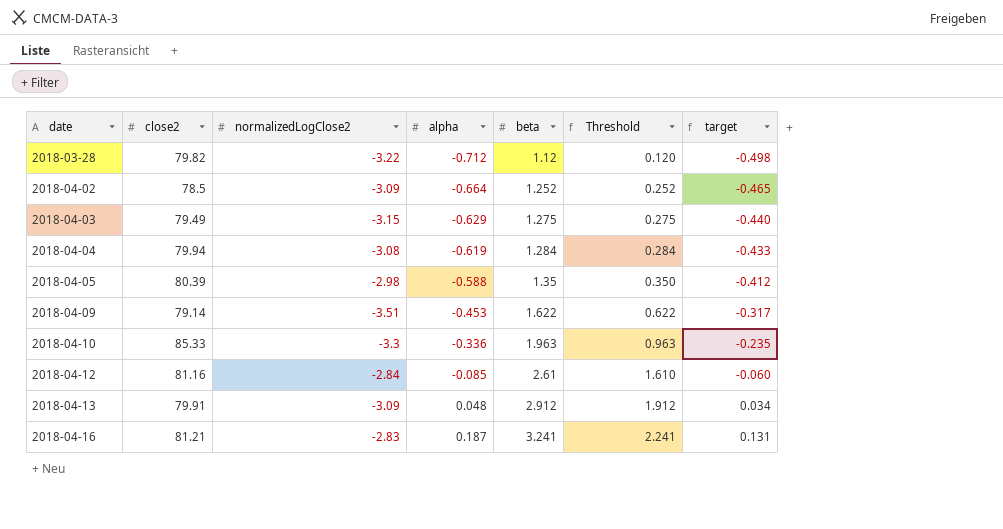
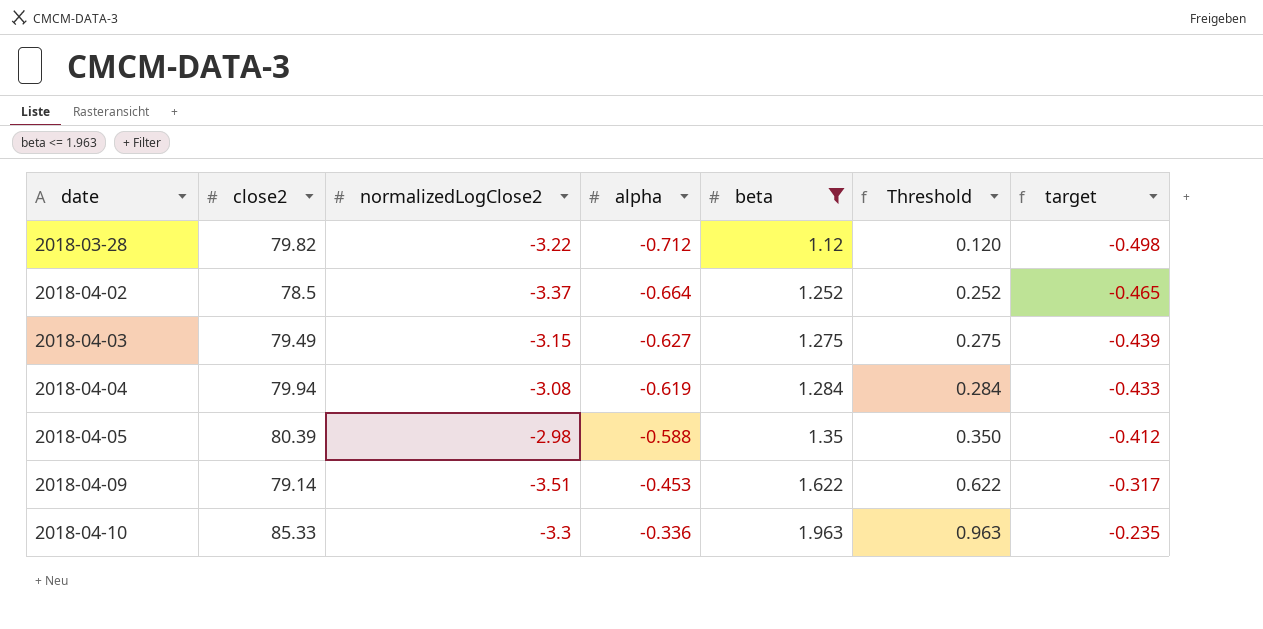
filter: none -> beta <= 1.963
2018-04-02 | normalizedLogClose2: -3.09 -> -3.37
2018-04-03 | alpha: -0.629 -> -0.627
2018-04-03 | target: -0.440 -> -0.439

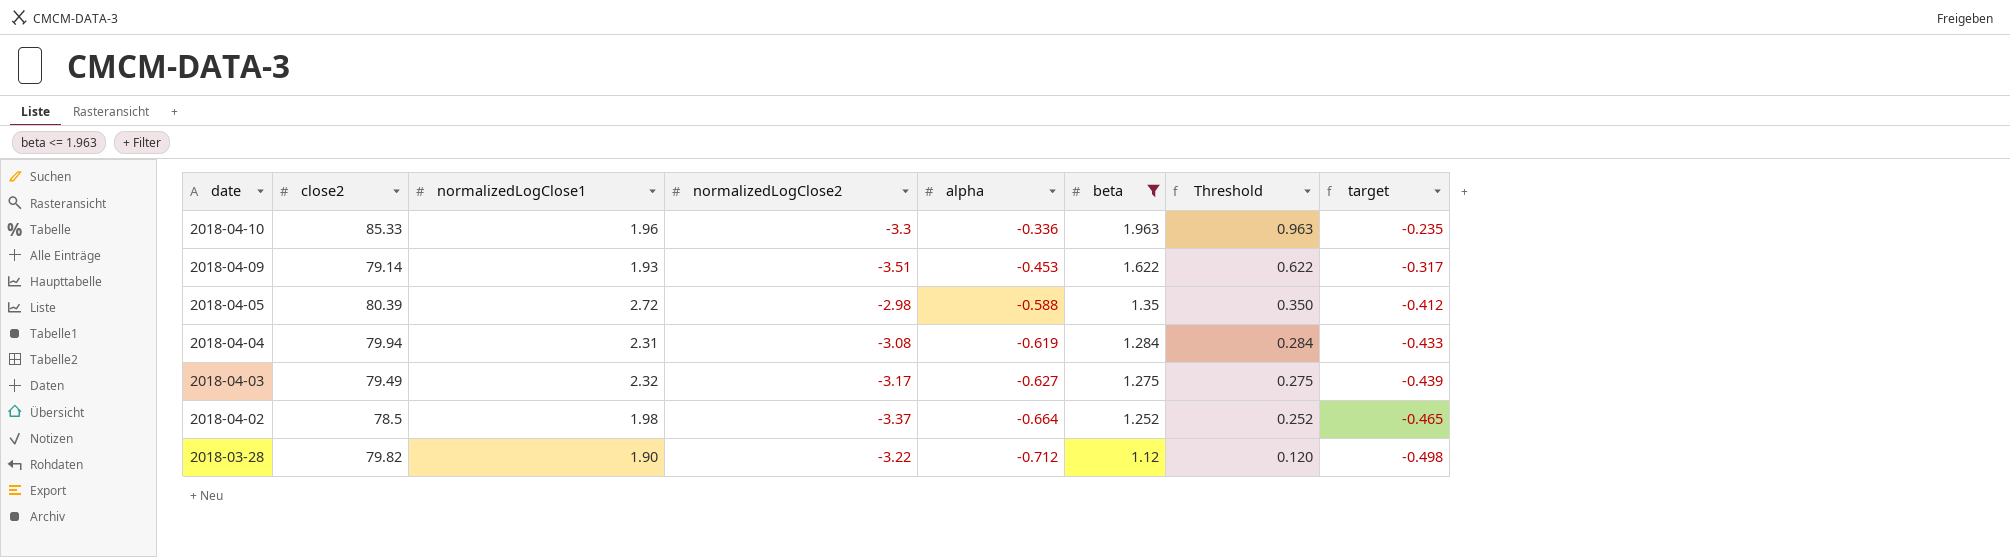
row order: date ascending -> date descending
column normalizedLogClose1 | position: none -> 3
2018-04-03 | normalizedLogClose2: -3.15 -> -3.17

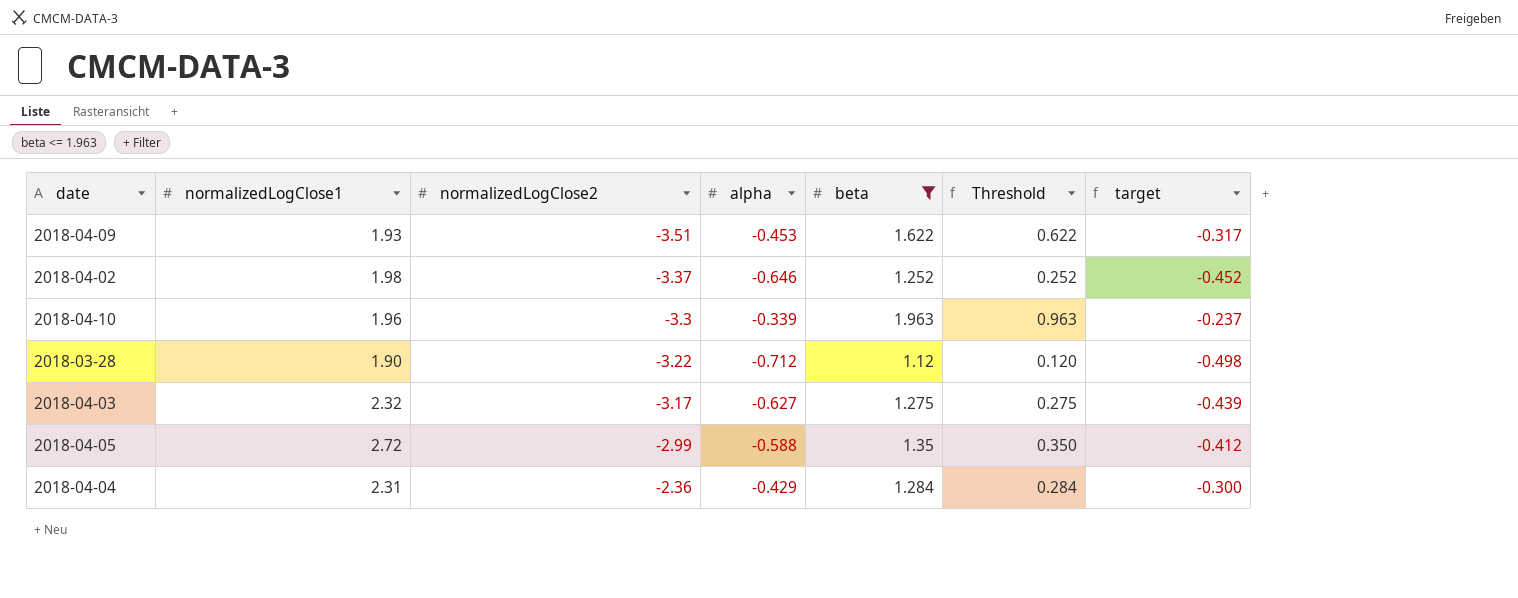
row order: date descending -> normalizedLogClose2 ascending
column close2 | position: 2 -> none
2018-04-02 | alpha: -0.664 -> -0.646
2018-04-02 | target: -0.465 -> -0.452
2018-04-10 | alpha: -0.336 -> -0.339
2018-04-10 | target: -0.235 -> -0.237
2018-04-05 | normalizedLogClose2: -2.98 -> -2.99
2018-04-04 | normalizedLogClose2: -3.08 -> -2.36
2018-04-04 | alpha: -0.619 -> -0.429
2018-04-04 | target: -0.433 -> -0.300

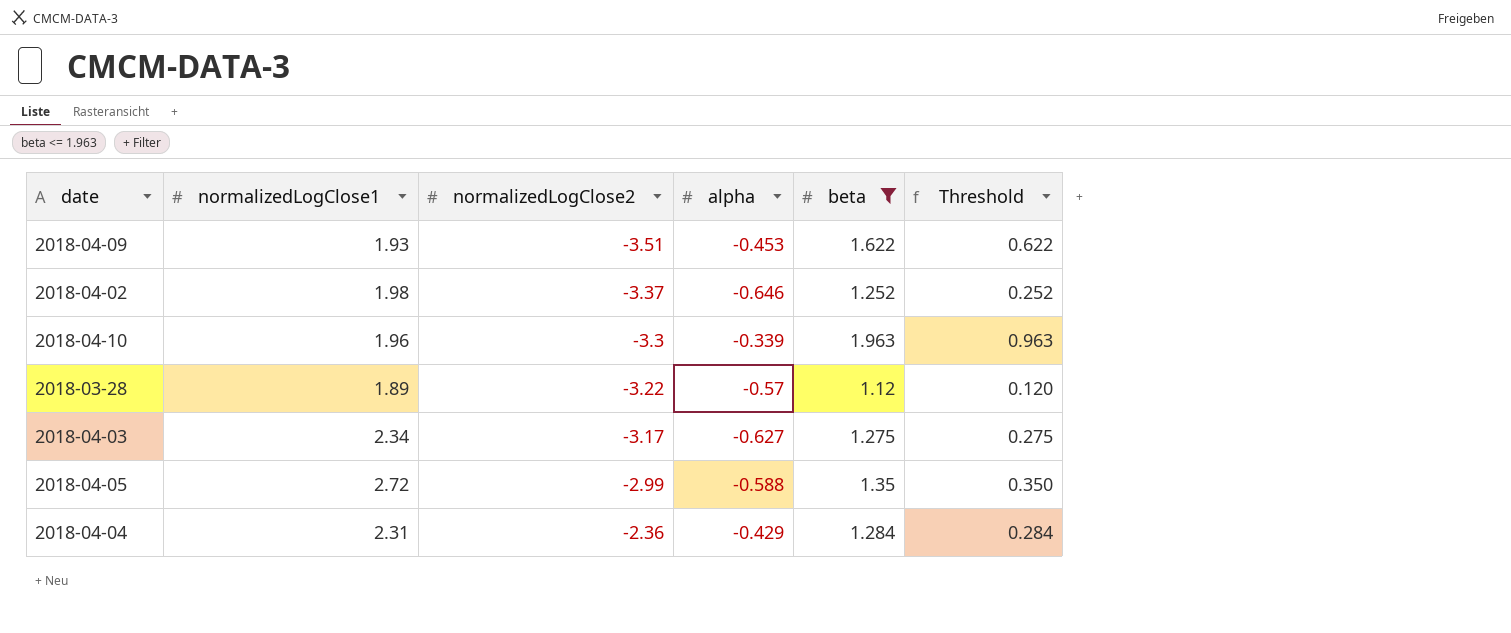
column target | formula: [alpha] * 0.7 -> none
2018-03-28 | normalizedLogClose1: 1.90 -> 1.89
2018-03-28 | alpha: -0.712 -> -0.57
2018-04-03 | normalizedLogClose1: 2.32 -> 2.34

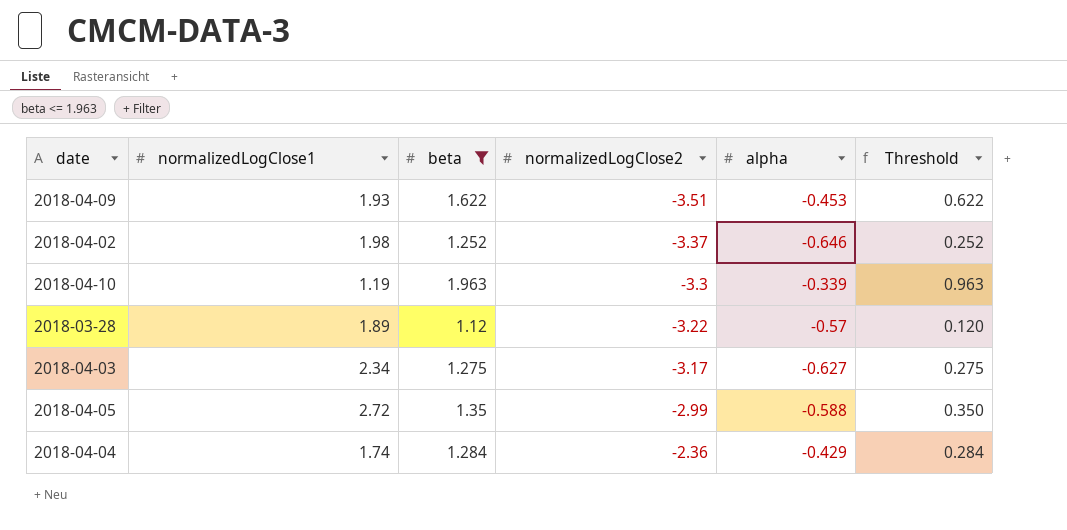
column beta | position: 5 -> 3
2018-04-10 | normalizedLogClose1: 1.96 -> 1.19
2018-04-04 | normalizedLogClose1: 2.31 -> 1.74

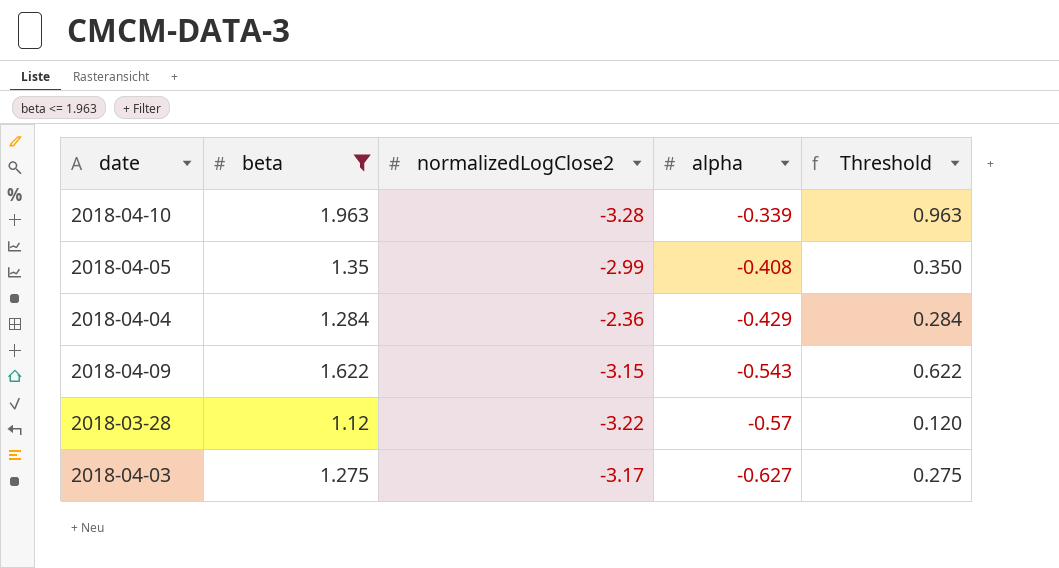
row order: normalizedLogClose2 ascending -> alpha descending
column normalizedLogClose1 | position: 2 -> none
row 2018-04-02: 1.98 | 1.252 | -3.37 | -0.646 | 0.252 -> none
2018-04-10 | normalizedLogClose2: -3.3 -> -3.28
2018-04-05 | alpha: -0.588 -> -0.408
2018-04-09 | normalizedLogClose2: -3.51 -> -3.15
2018-04-09 | alpha: -0.453 -> -0.543

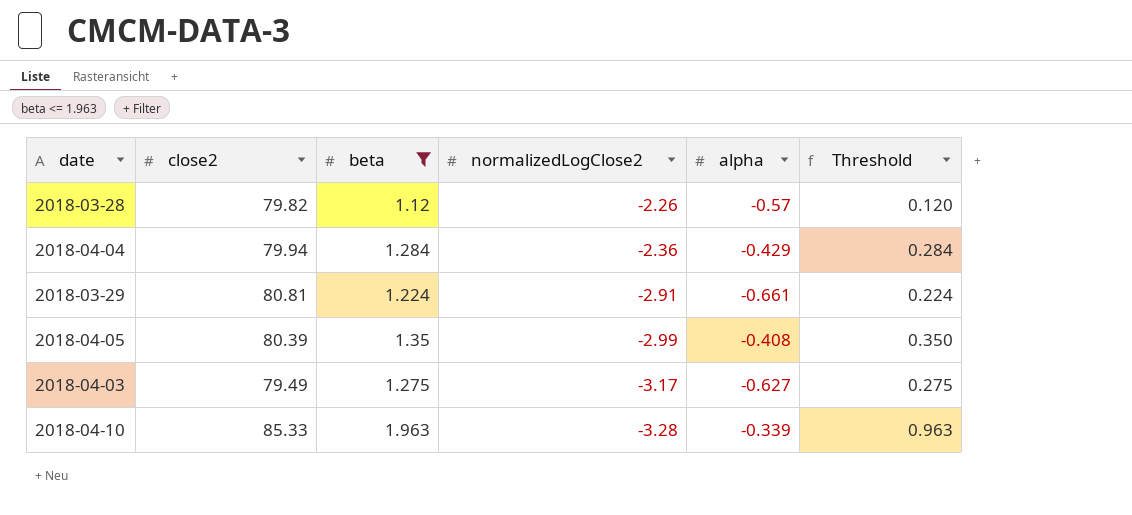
row order: alpha descending -> normalizedLogClose2 descending
column close2 | position: none -> 2
row 2018-04-09: 1.622 | -3.15 | -0.543 | 0.622 -> none
2018-03-28 | normalizedLogClose2: -3.22 -> -2.26
row 2018-03-29: none -> 80.81 | 1.224 | -2.91 | -0.661 | 0.224

